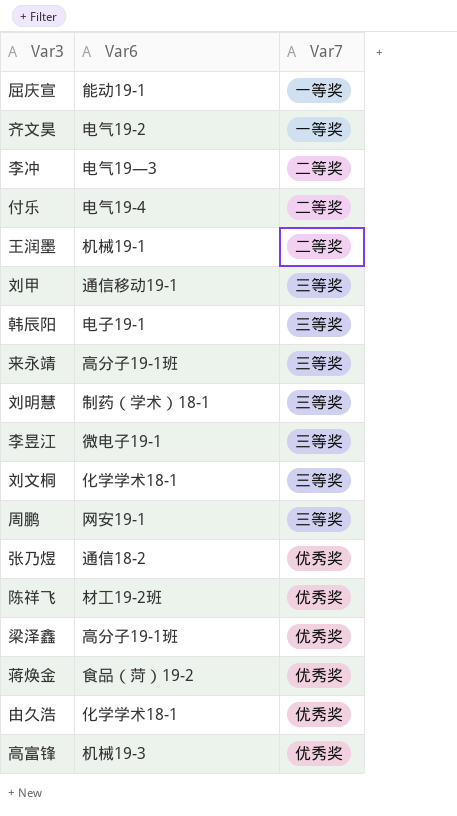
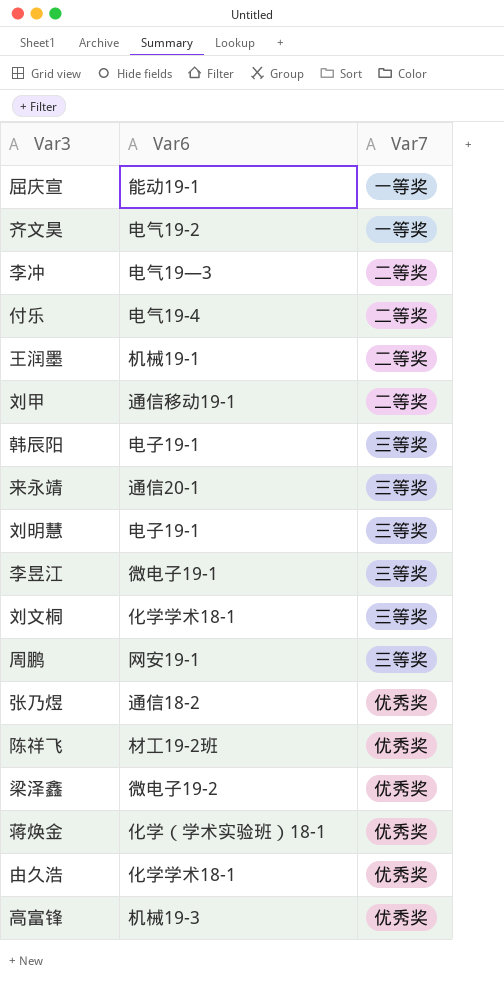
刘甲 | Var7: 三等奖 -> 二等奖
来永靖 | Var6: 高分子19-1班 -> 通信20-1
刘明慧 | Var6: 制药（学术）18-1 -> 电子19-1
梁泽鑫 | Var6: 高分子19-1班 -> 微电子19-2
蒋焕金 | Var6: 食品（菏）19-2 -> 化学（学术实验班）18-1

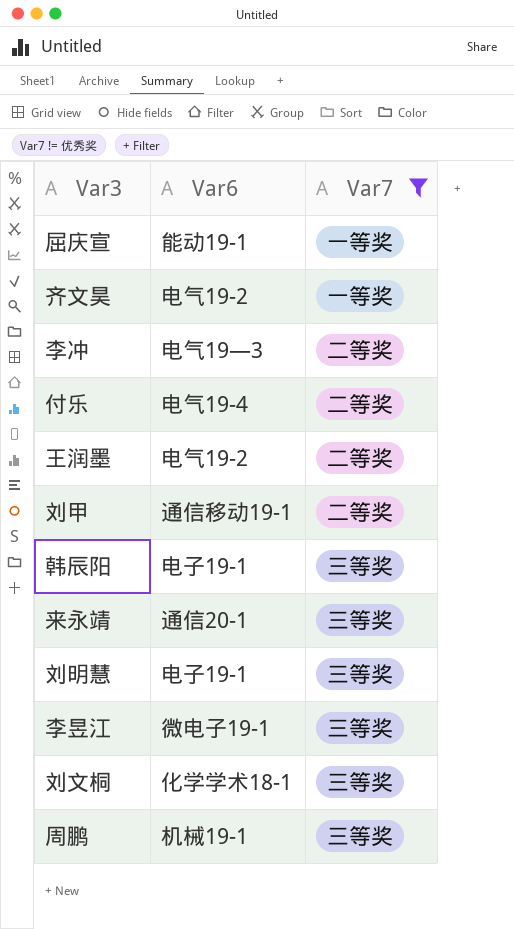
filter: none -> Var7 != 优秀奖
王润墨 | Var6: 机械19-1 -> 电气19-2
周鹏 | Var6: 网安19-1 -> 机械19-1

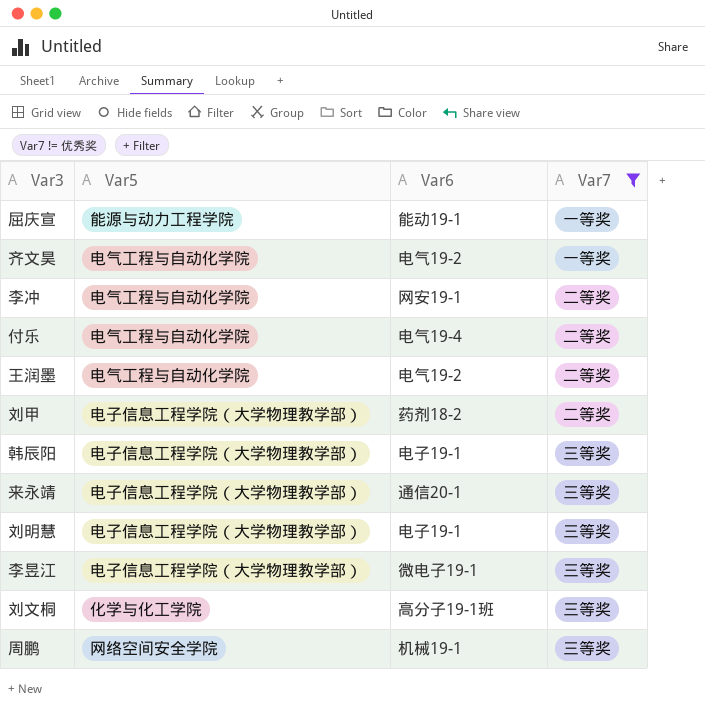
column Var5 | position: none -> 2
李冲 | Var6: 电气19—3 -> 网安19-1
刘甲 | Var6: 通信移动19-1 -> 药剂18-2
刘文桐 | Var6: 化学学术18-1 -> 高分子19-1班

